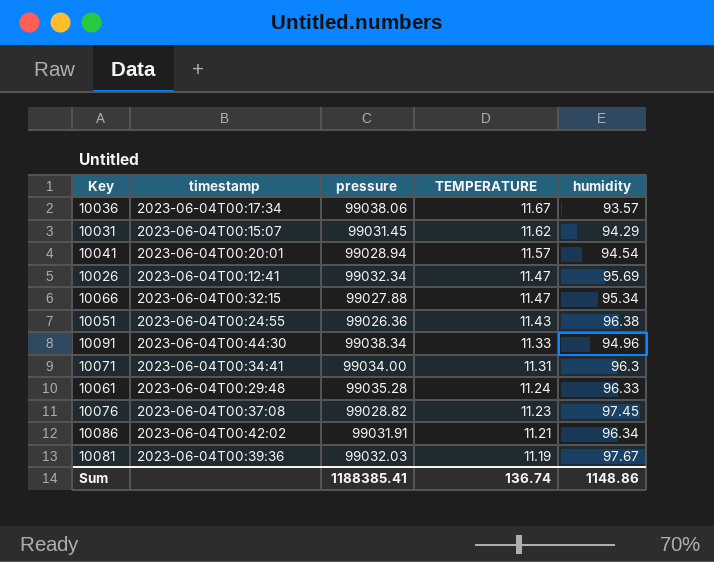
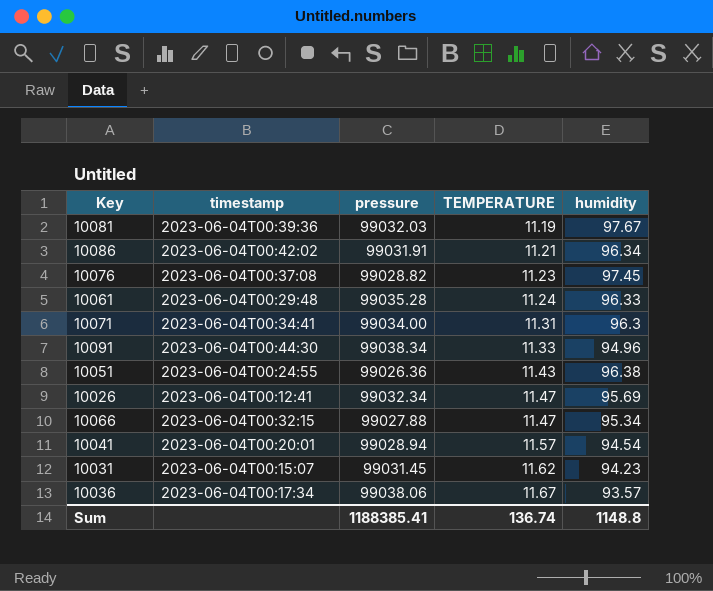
row order: TEMPERATURE descending -> TEMPERATURE ascending
10031 | humidity: 94.29 -> 94.23
Sum | humidity: 1148.86 -> 1148.8

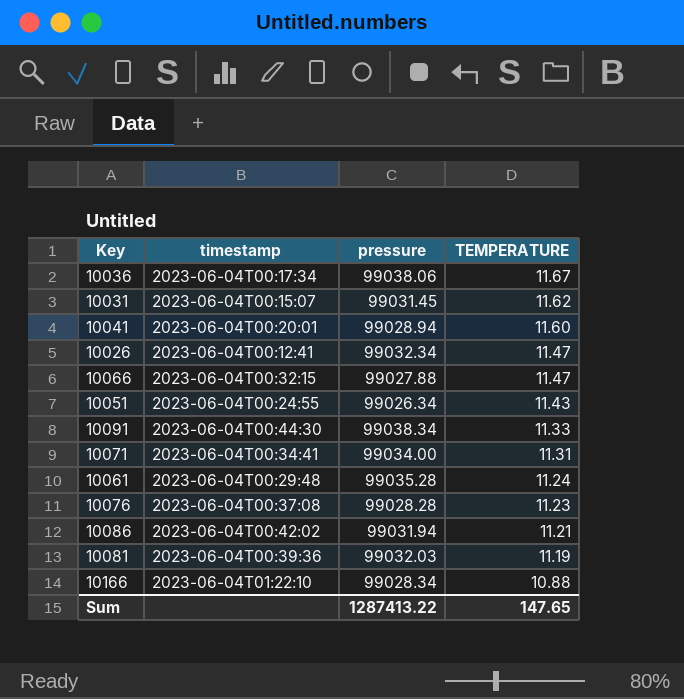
row order: TEMPERATURE ascending -> TEMPERATURE descending
column humidity | position: 5 -> none
10041 | TEMPERATURE: 11.57 -> 11.60
10051 | pressure: 99026.36 -> 99026.34
10076 | pressure: 99028.82 -> 99028.28
10086 | pressure: 99031.91 -> 99031.94
row 10166: none -> 2023-06-04T01:22:10 | 99028.34 | 10.88
Sum | pressure: 1188385.41 -> 1287413.22
Sum | TEMPERATURE: 136.74 -> 147.65

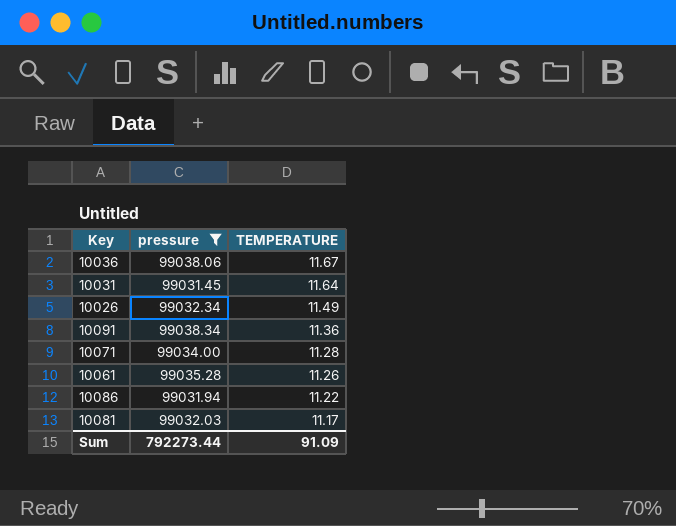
filter: none -> pressure >= 99031.45
column timestamp | position: 2 -> none
10031 | TEMPERATURE: 11.62 -> 11.64
10026 | TEMPERATURE: 11.47 -> 11.49
10091 | TEMPERATURE: 11.33 -> 11.36
10071 | TEMPERATURE: 11.31 -> 11.28
10061 | TEMPERATURE: 11.24 -> 11.26
10086 | TEMPERATURE: 11.21 -> 11.22
10081 | TEMPERATURE: 11.19 -> 11.17
Sum | pressure: 1287413.22 -> 792273.44
Sum | TEMPERATURE: 147.65 -> 91.09

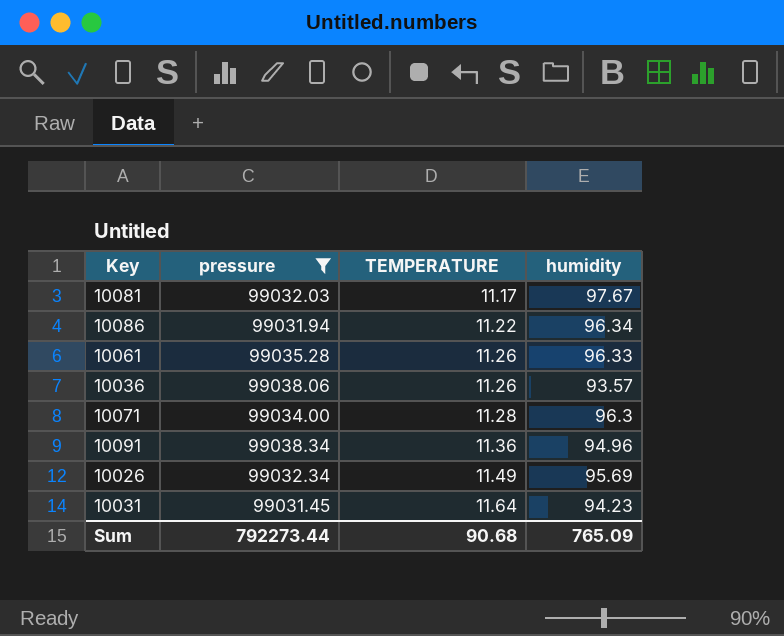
row order: TEMPERATURE descending -> TEMPERATURE ascending
column humidity | position: none -> 4
10036 | TEMPERATURE: 11.67 -> 11.26
Sum | TEMPERATURE: 91.09 -> 90.68

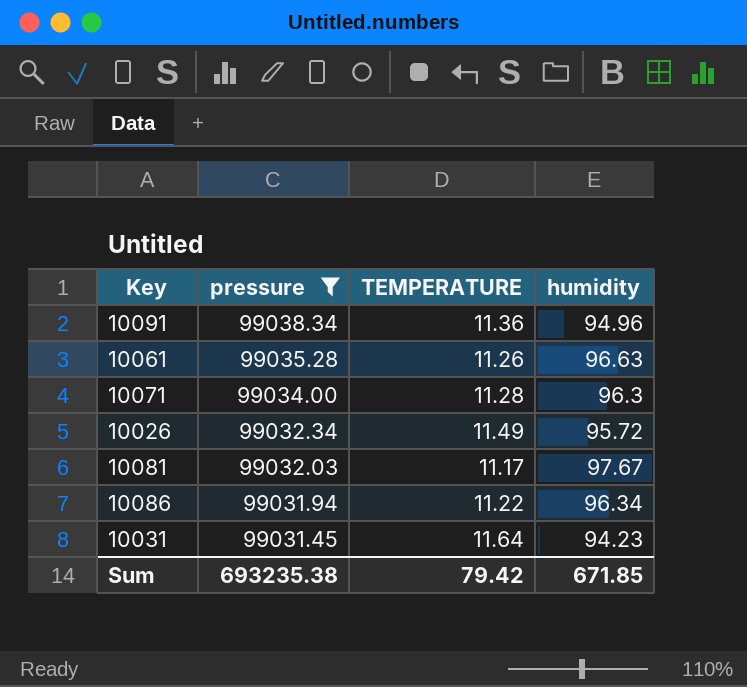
row order: TEMPERATURE ascending -> pressure descending
row 10036: 99038.06 | 11.26 | 93.57 -> none
10061 | humidity: 96.33 -> 96.63
10026 | humidity: 95.69 -> 95.72
Sum | pressure: 792273.44 -> 693235.38
Sum | TEMPERATURE: 90.68 -> 79.42
Sum | humidity: 765.09 -> 671.85

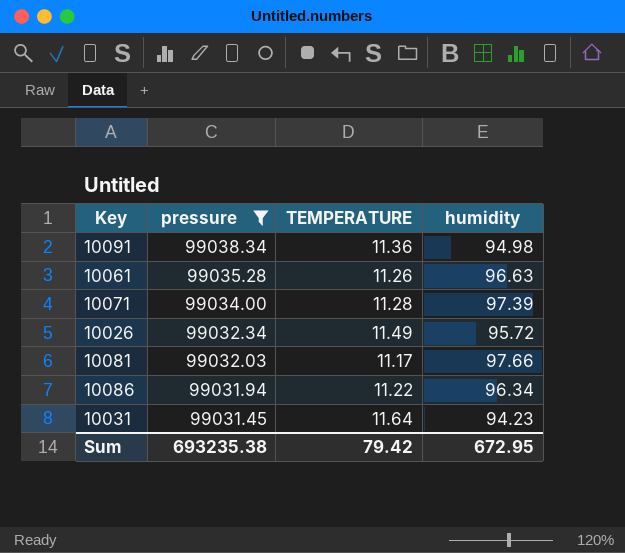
10091 | humidity: 94.96 -> 94.98
10071 | humidity: 96.3 -> 97.39
10081 | humidity: 97.67 -> 97.66
Sum | humidity: 671.85 -> 672.95

